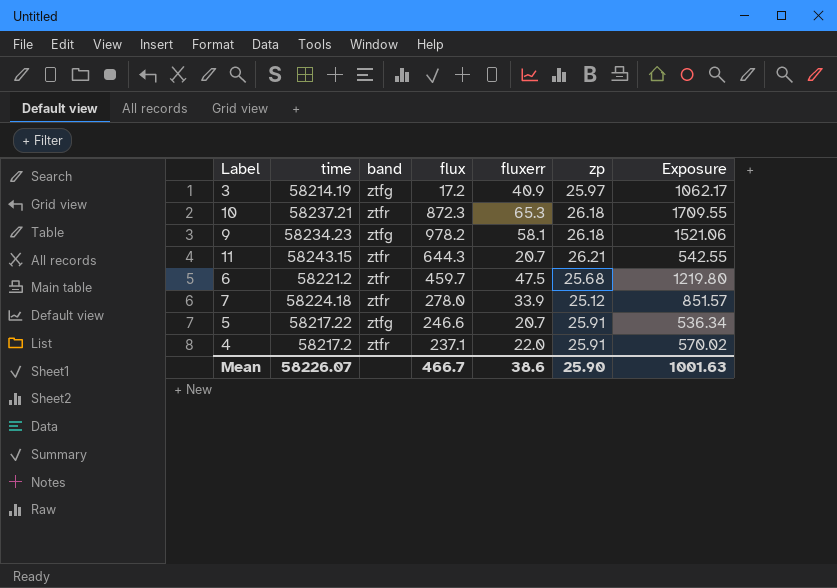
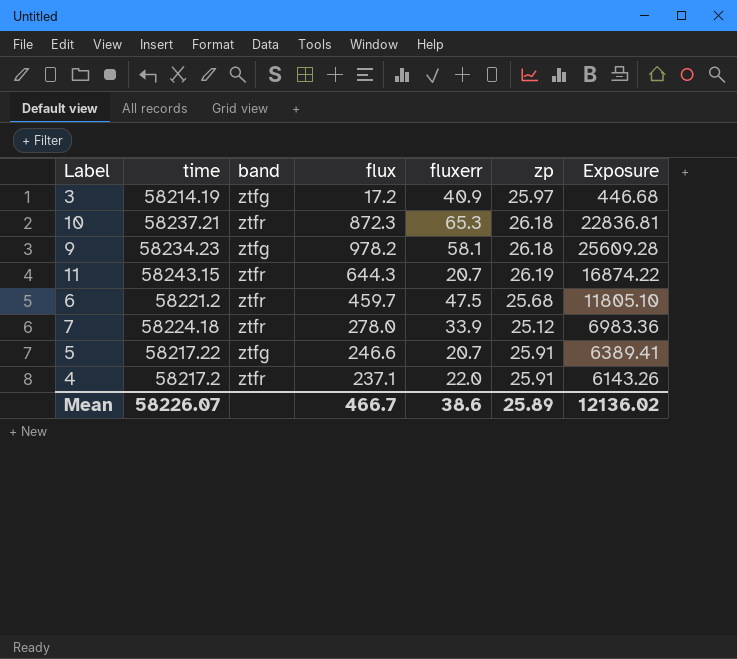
column Exposure | formula: [fluxerr] * [zp] -> [flux] * [zp]
11 | zp: 26.21 -> 26.19
Mean | zp: 25.90 -> 25.89
Mean | Exposure: 1001.63 -> 12136.02

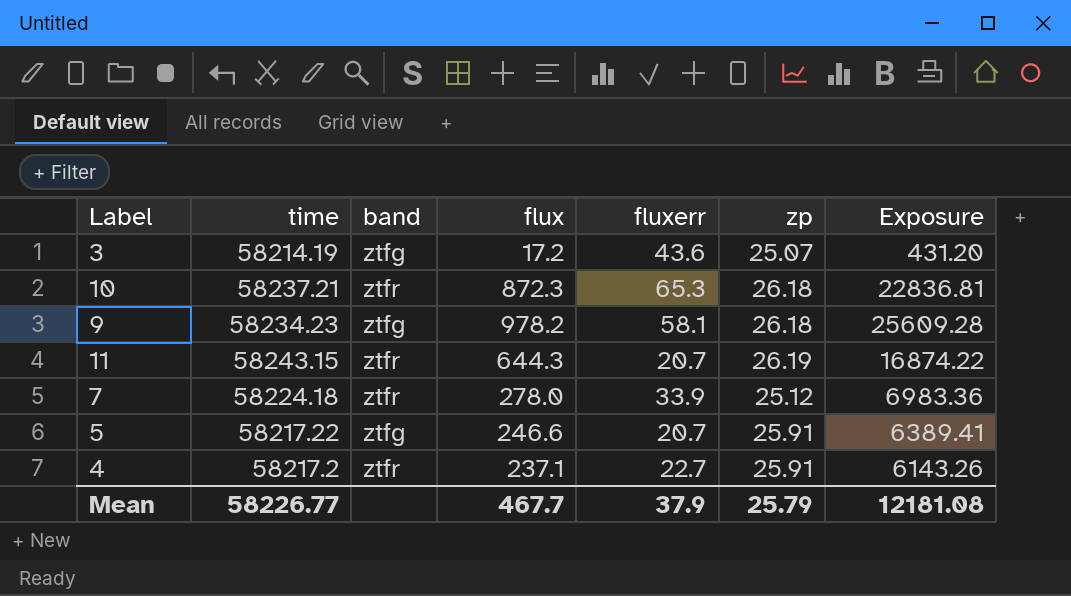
row 6: 58221.2 | ztfr | 459.7 | 47.5 | 25.68 | 11805.10 -> none
3 | fluxerr: 40.9 -> 43.6
3 | zp: 25.97 -> 25.07
3 | Exposure: 446.68 -> 431.20
4 | fluxerr: 22.0 -> 22.7
Mean | time: 58226.07 -> 58226.77
Mean | flux: 466.7 -> 467.7
Mean | fluxerr: 38.6 -> 37.9
Mean | zp: 25.89 -> 25.79
Mean | Exposure: 12136.02 -> 12181.08

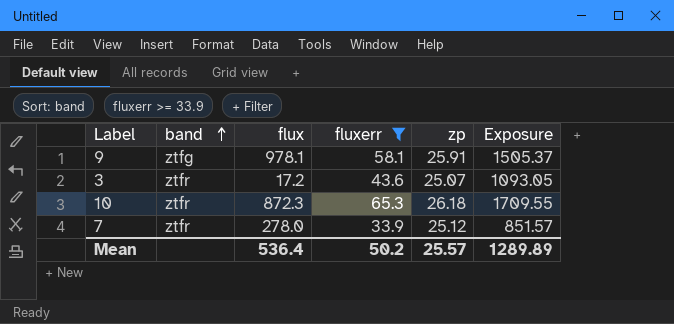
filter: none -> fluxerr >= 33.9
row order: none -> band ascending
column time | position: 2 -> none
column Exposure | formula: [flux] * [zp] -> [fluxerr] * [zp]
9 | flux: 978.2 -> 978.1
9 | zp: 26.18 -> 25.91
3 | band: ztfg -> ztfr
Mean | flux: 467.7 -> 536.4
Mean | fluxerr: 37.9 -> 50.2
Mean | zp: 25.79 -> 25.57
Mean | Exposure: 12181.08 -> 1289.89

